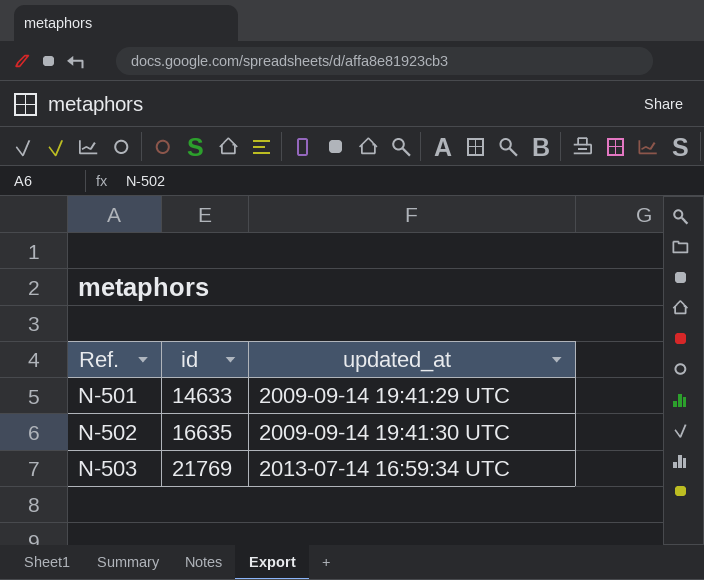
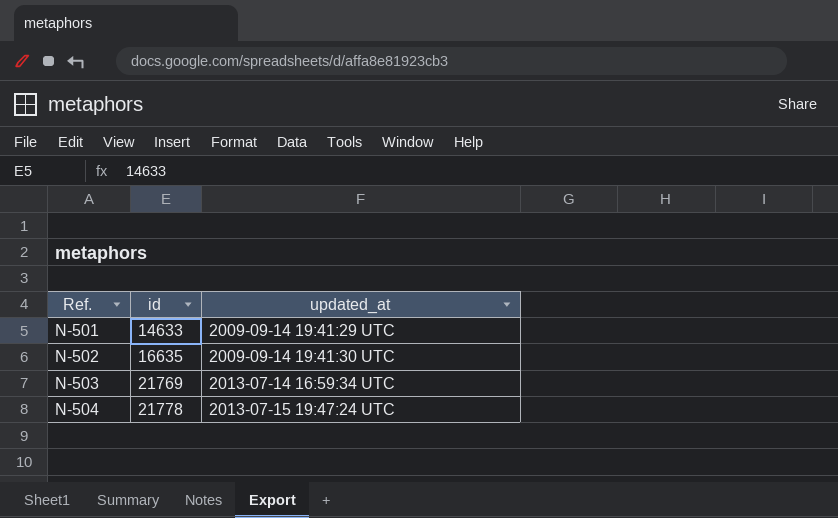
row N-504: none -> 21778 | 2013-07-15 19:47:24 UTC

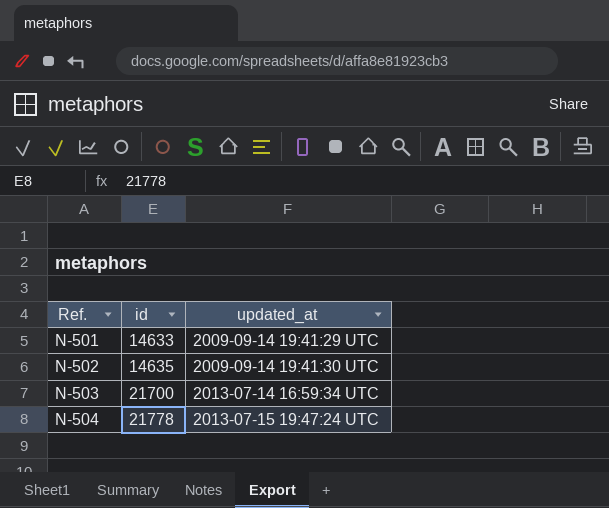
N-502 | id: 16635 -> 14635
N-503 | id: 21769 -> 21700

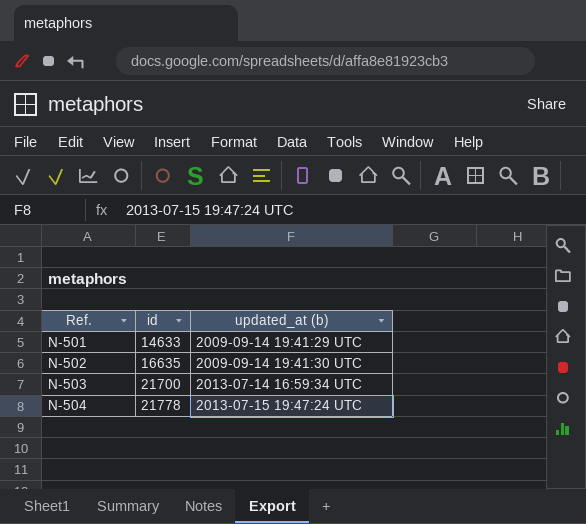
column name: updated_at -> updated_at (b)
N-502 | id: 14635 -> 16635

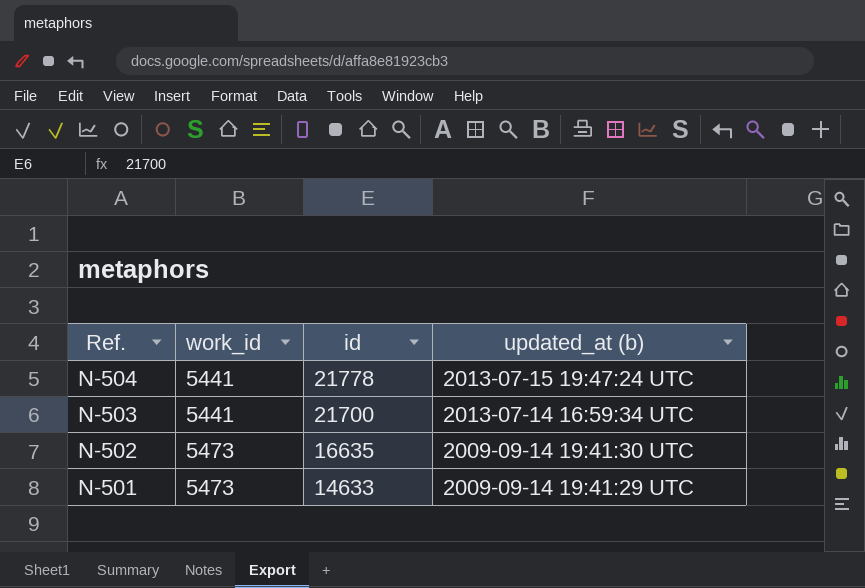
row order: Ref. ascending -> Ref. descending
column work_id | position: none -> 2

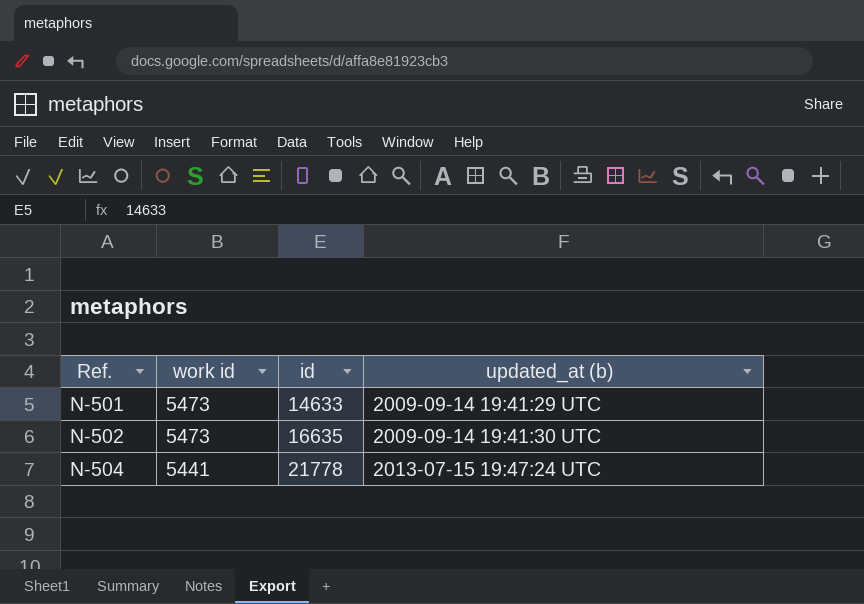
row order: Ref. descending -> Ref. ascending
column name: work_id -> work id
row N-503: 5441 | 21700 | 2013-07-14 16:59:34 UTC -> none

